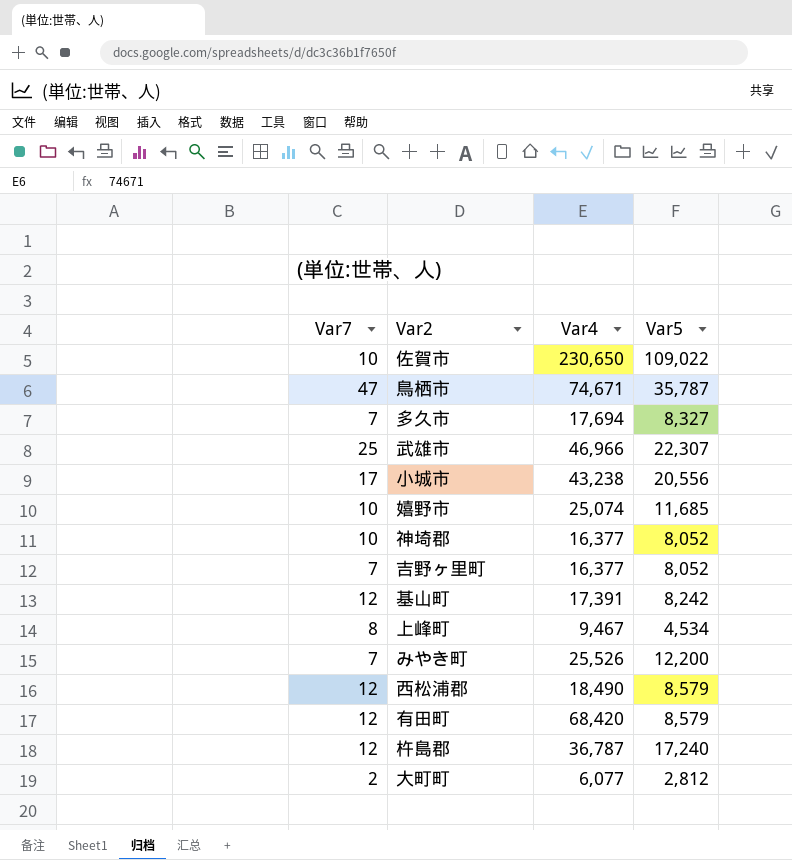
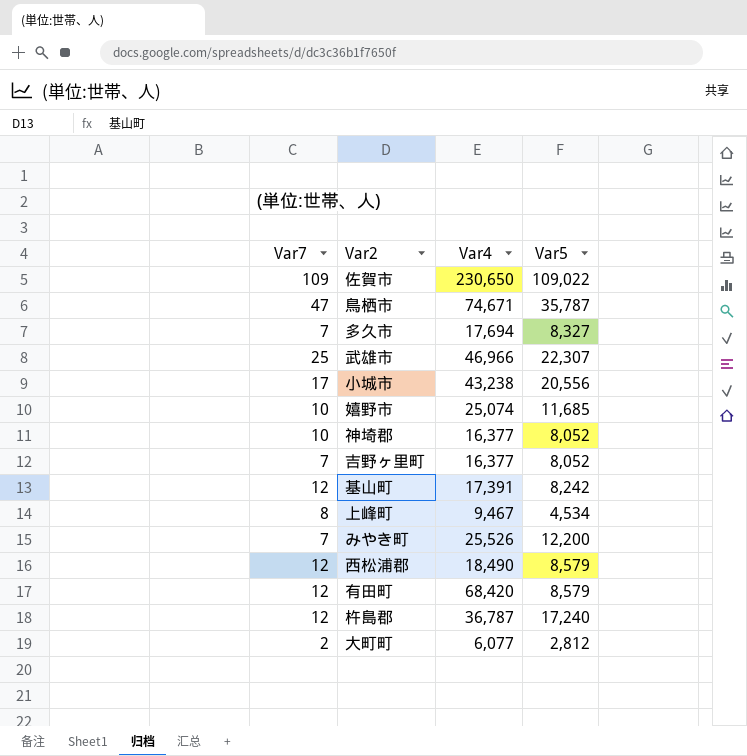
佐賀市 | Var7: 10 -> 109

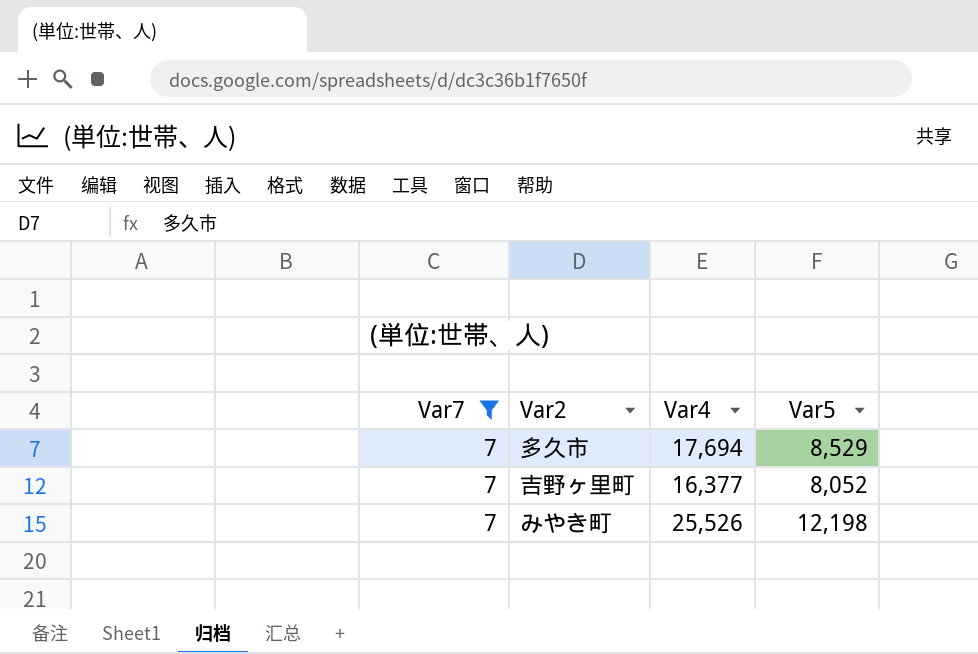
filter: none -> Var7 = 7
多久市 | Var5: 8,327 -> 8,529
みやき町 | Var5: 12,200 -> 12,198

